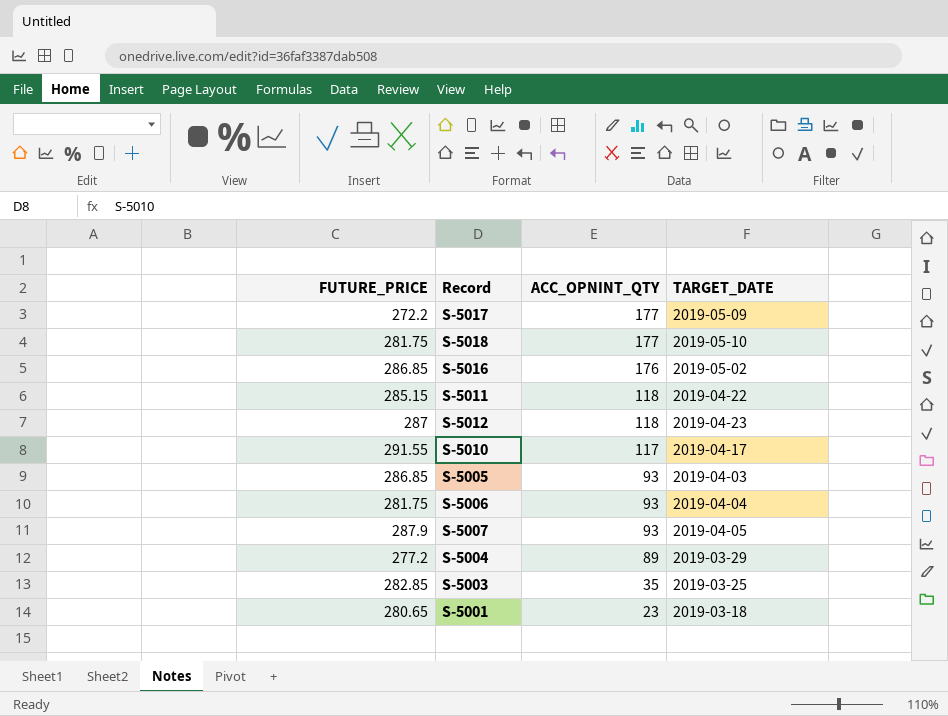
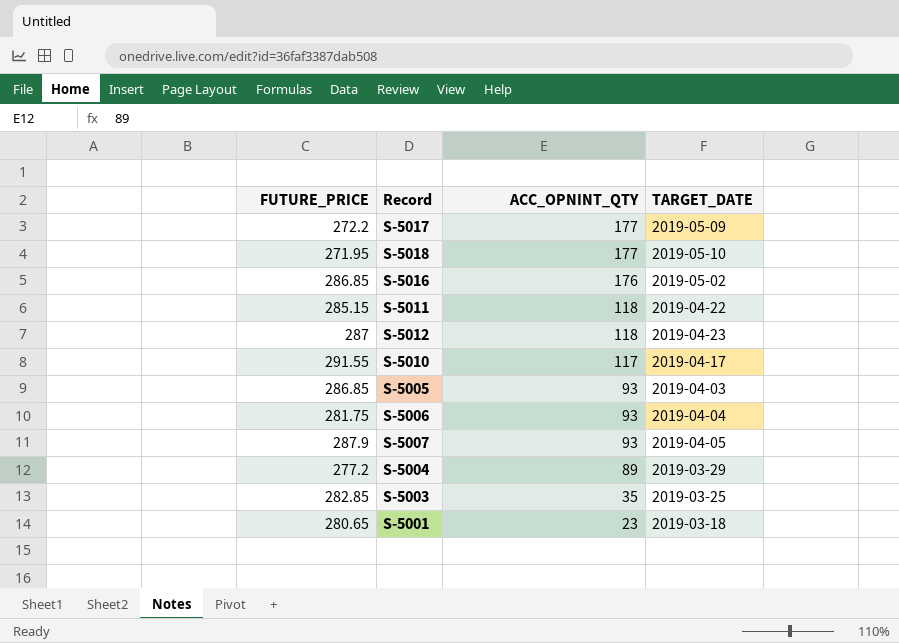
S-5018 | FUTURE_PRICE: 281.75 -> 271.95

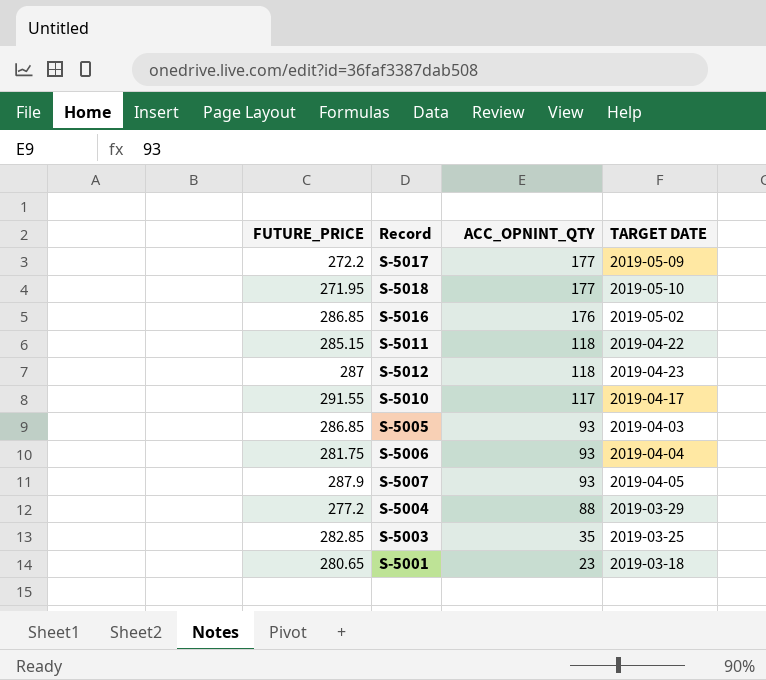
column name: TARGET_DATE -> TARGET DATE
S-5004 | ACC_OPNINT_QTY: 89 -> 88

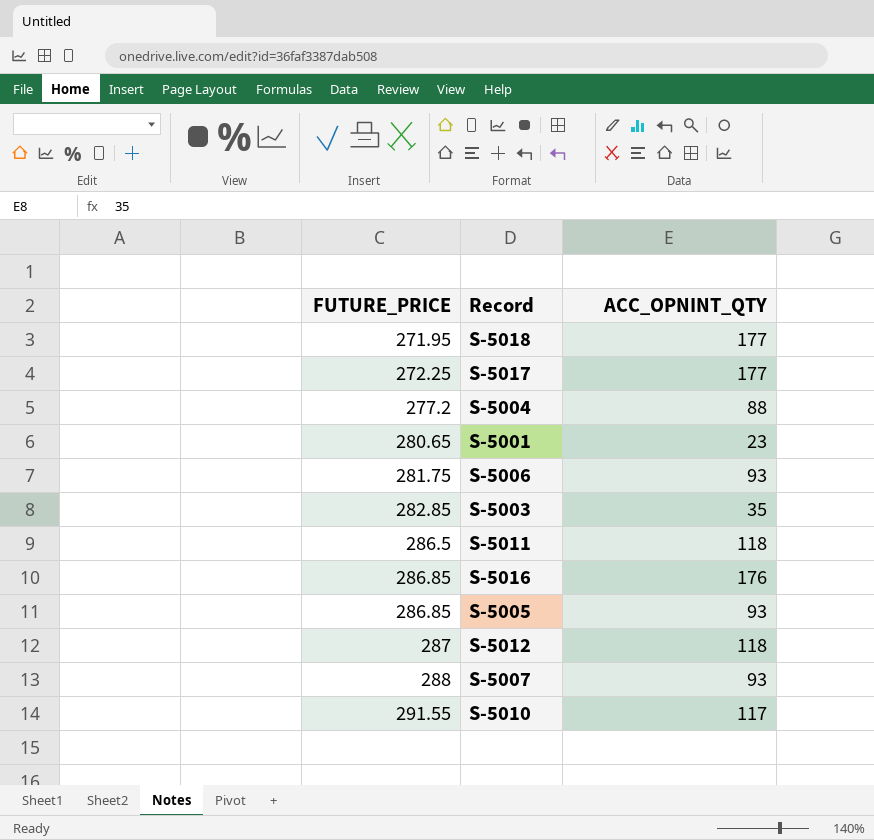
row order: ACC_OPNINT_QTY descending -> FUTURE_PRICE ascending
column TARGET DATE | position: 4 -> none
S-5017 | FUTURE_PRICE: 272.2 -> 272.25
S-5011 | FUTURE_PRICE: 285.15 -> 286.5
S-5007 | FUTURE_PRICE: 287.9 -> 288

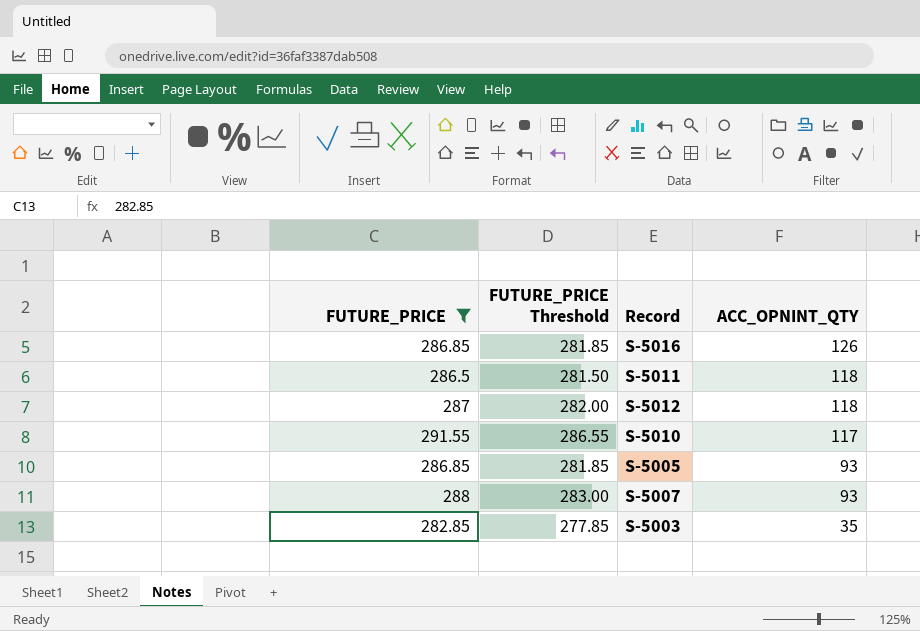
filter: none -> FUTURE_PRICE >= 282.85
row order: FUTURE_PRICE ascending -> ACC_OPNINT_QTY descending
column FUTURE_PRICE Threshold | formula: none -> [FUTURE_PRICE] - 5
S-5016 | ACC_OPNINT_QTY: 176 -> 126

